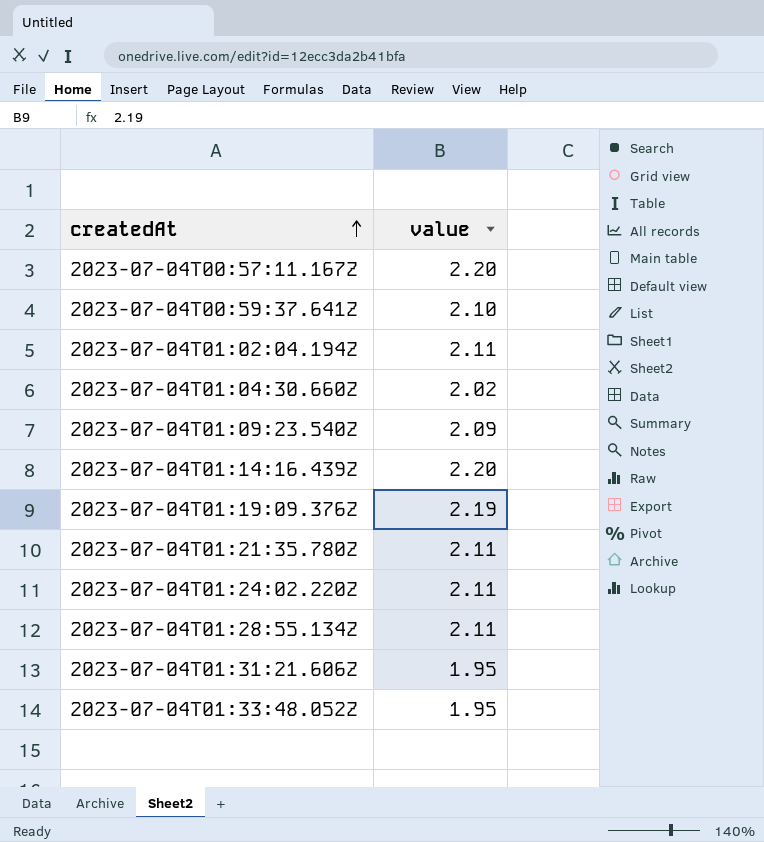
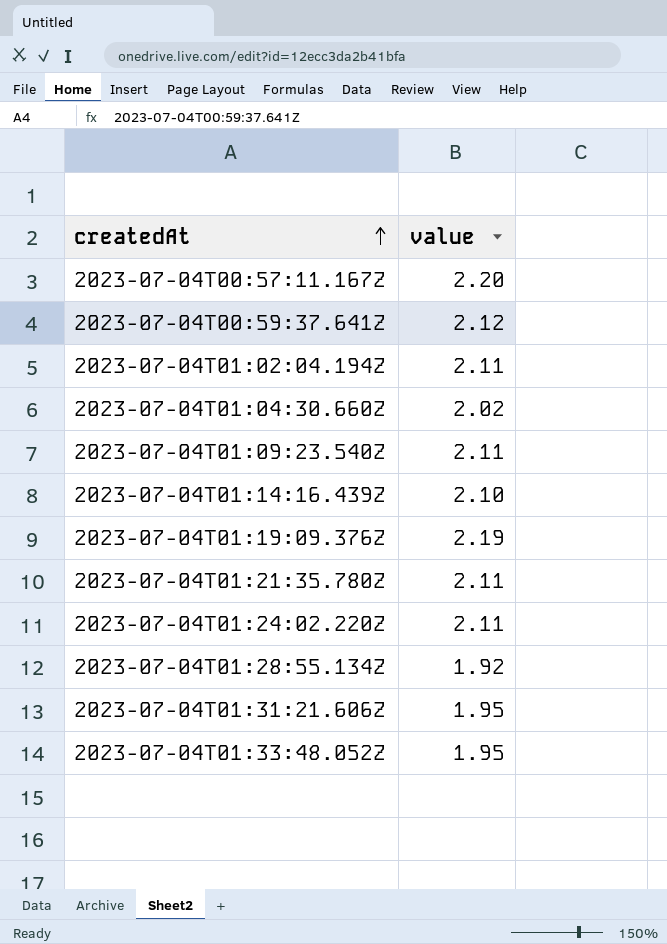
2023-07-04T00:59:37.641Z | value: 2.10 -> 2.12
2023-07-04T01:09:23.540Z | value: 2.09 -> 2.11
2023-07-04T01:14:16.439Z | value: 2.20 -> 2.10
2023-07-04T01:28:55.134Z | value: 2.11 -> 1.92

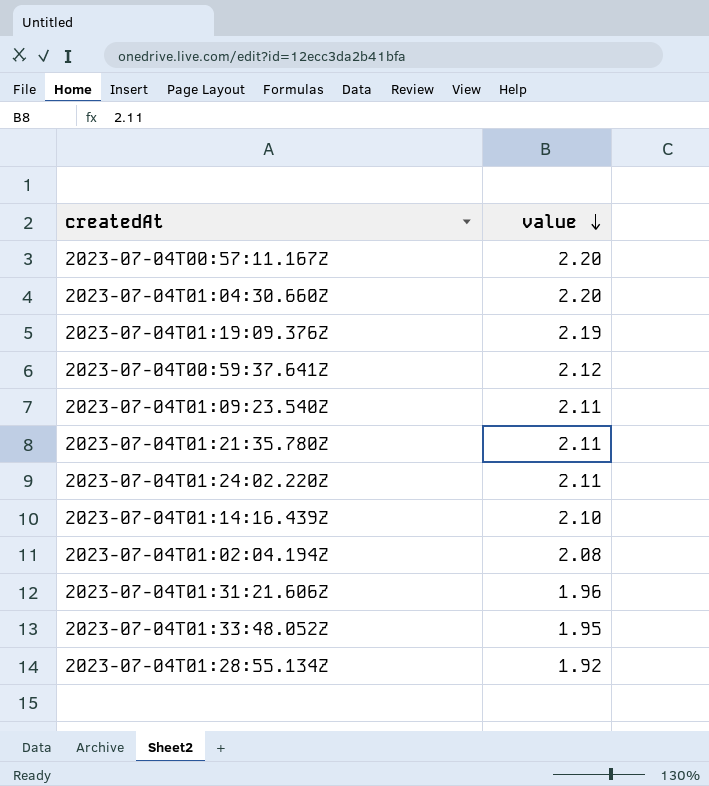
row order: createdAt ascending -> value descending
2023-07-04T01:04:30.660Z | value: 2.02 -> 2.20
2023-07-04T01:02:04.194Z | value: 2.11 -> 2.08
2023-07-04T01:31:21.606Z | value: 1.95 -> 1.96

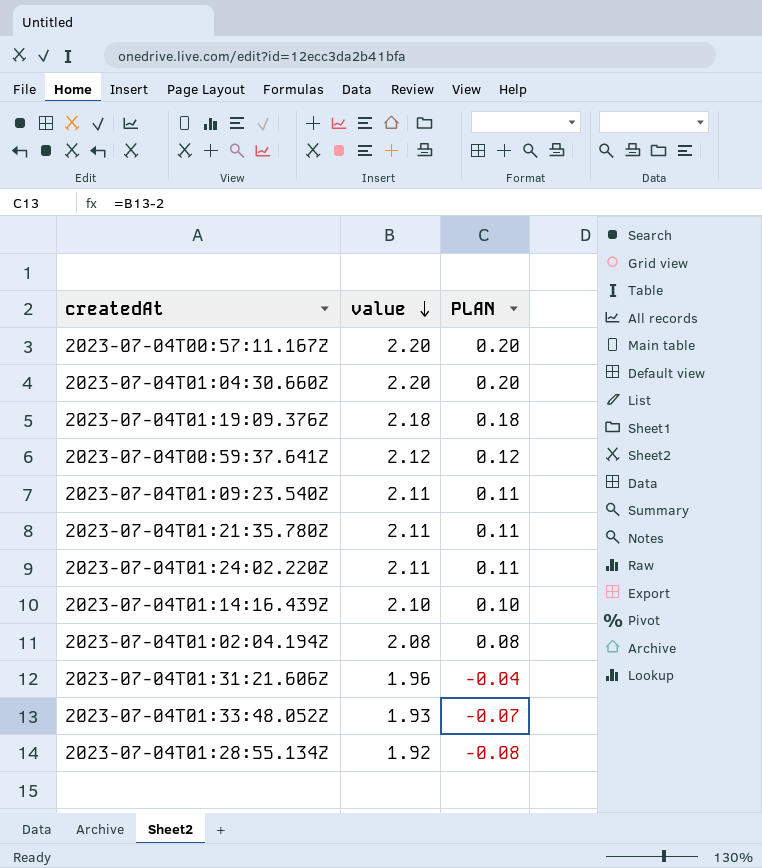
column PLAN | formula: none -> [value] - 2
2023-07-04T01:19:09.376Z | value: 2.19 -> 2.18
2023-07-04T01:33:48.052Z | value: 1.95 -> 1.93

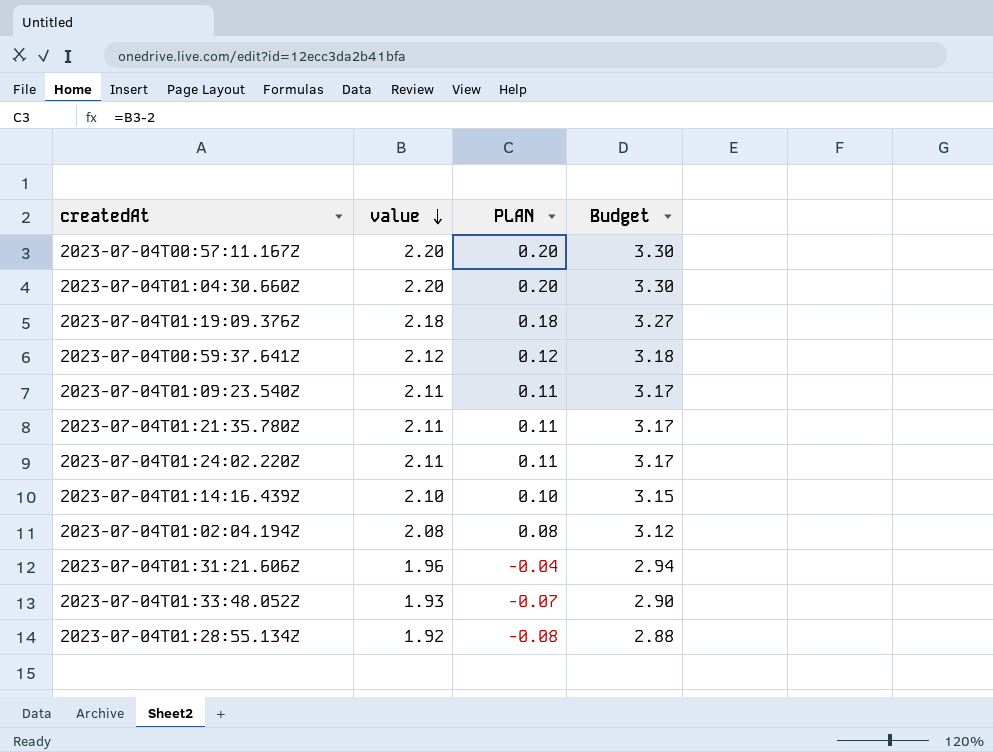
column Budget | formula: none -> [value] * 1.5

